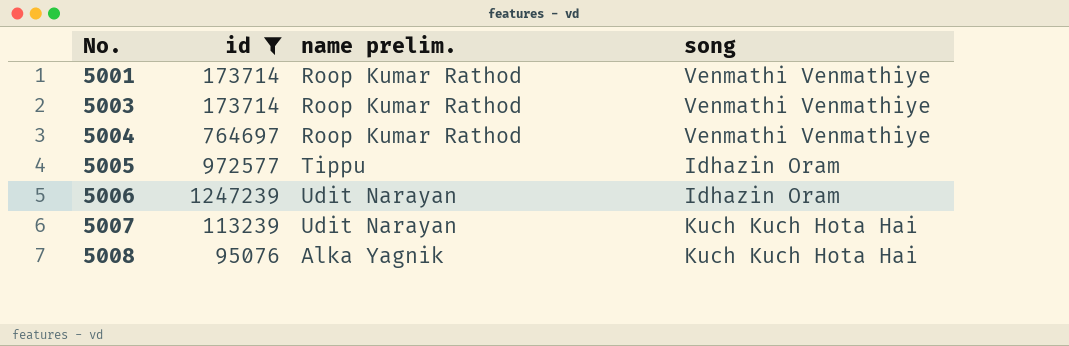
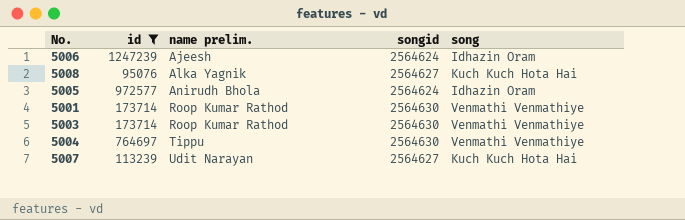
row order: No. ascending -> name prelim. ascending
column songid | position: none -> 4
5006 | name prelim.: Udit Narayan -> Ajeesh
5005 | name prelim.: Tippu -> Anirudh Bhola
5004 | name prelim.: Roop Kumar Rathod -> Tippu

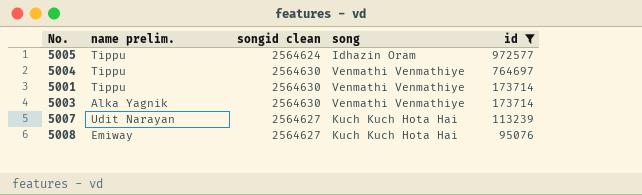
row order: name prelim. ascending -> id descending
column name: songid -> songid clean
column id | position: 2 -> 5
row 5006: 1247239 | Ajeesh | 2564624 | Idhazin Oram -> none
5005 | name prelim.: Anirudh Bhola -> Tippu
5001 | name prelim.: Roop Kumar Rathod -> Tippu
5003 | name prelim.: Roop Kumar Rathod -> Alka Yagnik
5008 | name prelim.: Alka Yagnik -> Emiway

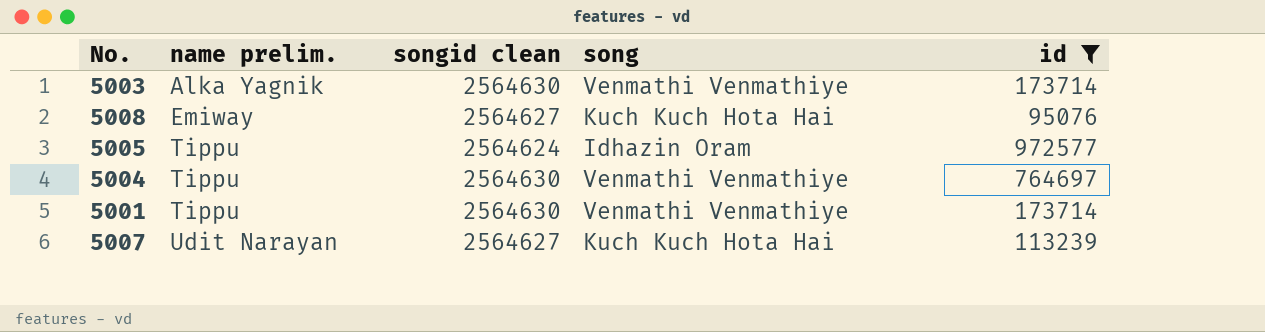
row order: id descending -> name prelim. ascending

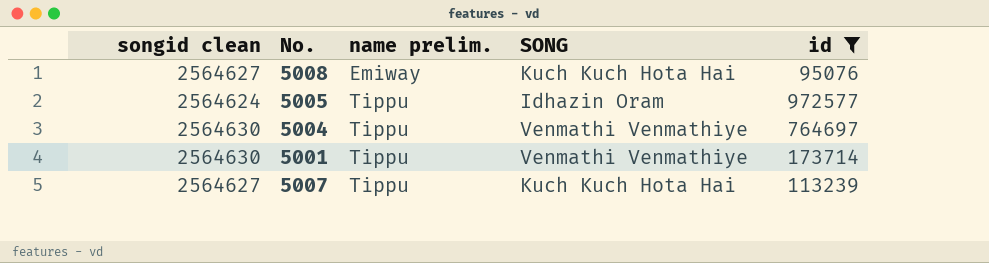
column songid clean | position: 3 -> 1
column name: song -> SONG
row 5003: Alka Yagnik | 2564630 | Venmathi Venmathiye | 173714 -> none
5007 | name prelim.: Udit Narayan -> Tippu

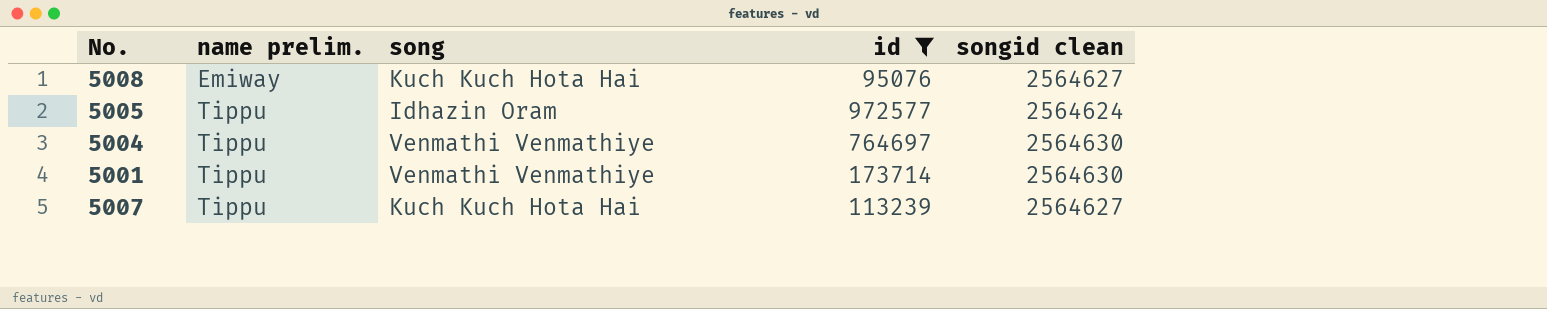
column name: SONG -> song
column songid clean | position: 1 -> 5

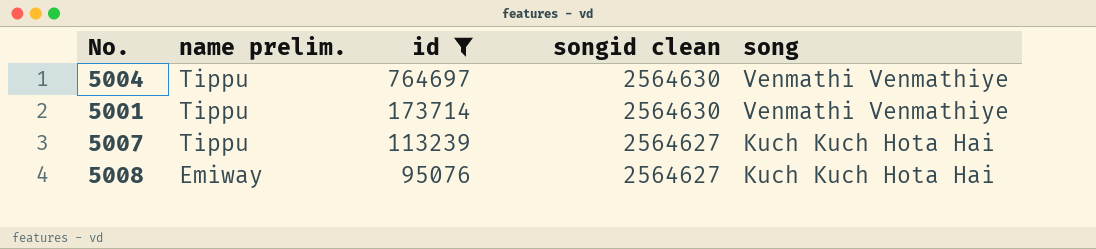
row order: name prelim. ascending -> name prelim. descending
column song | position: 3 -> 5
row 5005: Tippu | Idhazin Oram | 972577 | 2564624 -> none

